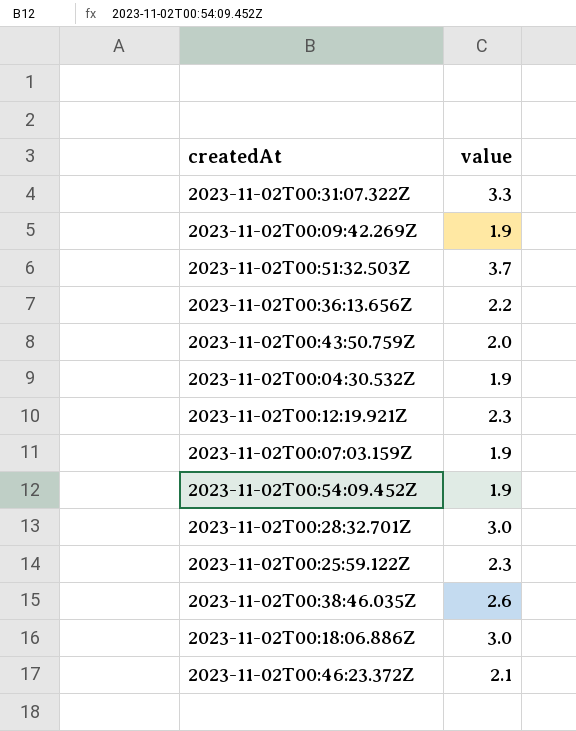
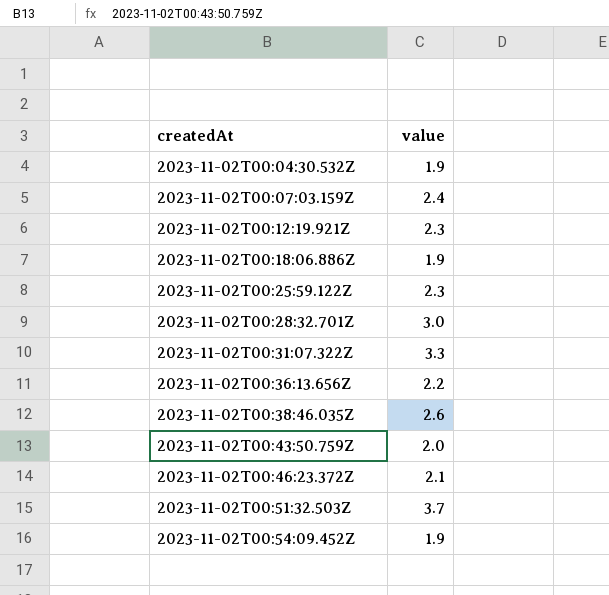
row order: none -> createdAt ascending
row 2023-11-02T00:09:42.269Z: 1.9 -> none
2023-11-02T00:07:03.159Z | value: 1.9 -> 2.4
2023-11-02T00:18:06.886Z | value: 3.0 -> 1.9

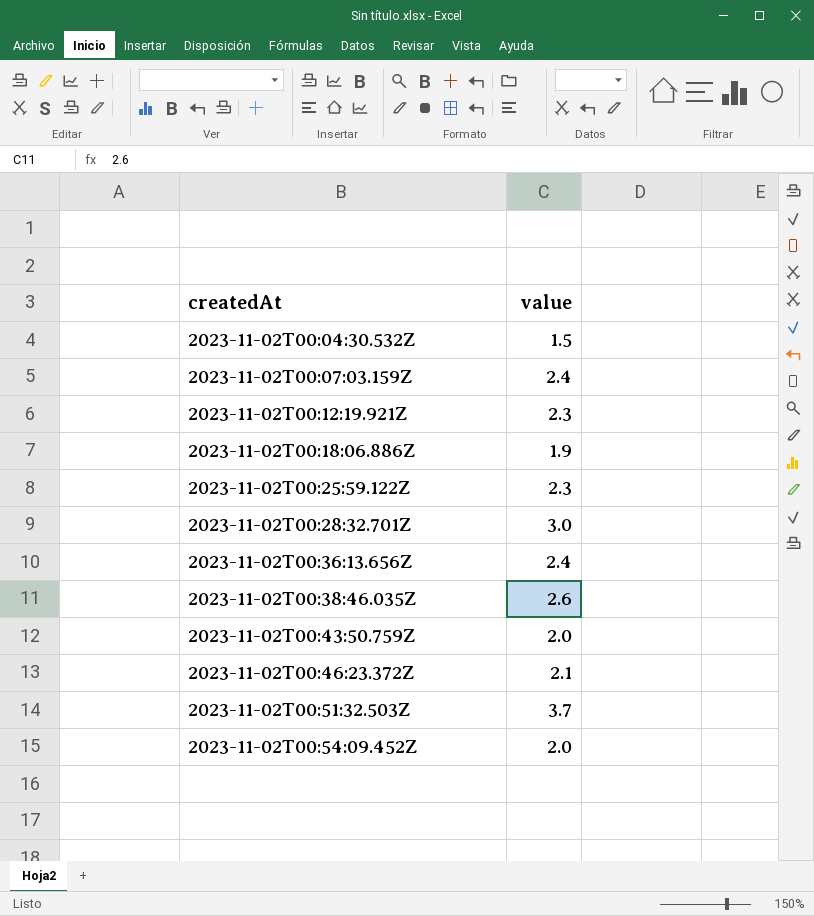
row 2023-11-02T00:31:07.322Z: 3.3 -> none
2023-11-02T00:04:30.532Z | value: 1.9 -> 1.5
2023-11-02T00:36:13.656Z | value: 2.2 -> 2.4
2023-11-02T00:54:09.452Z | value: 1.9 -> 2.0

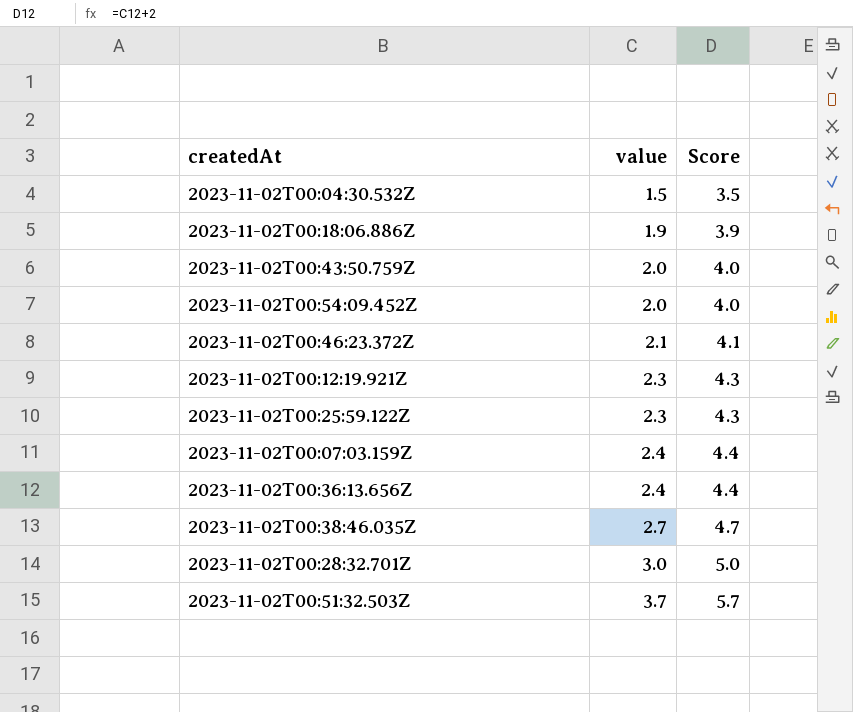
row order: createdAt ascending -> value ascending
column Score | formula: none -> [value] + 2
2023-11-02T00:38:46.035Z | value: 2.6 -> 2.7

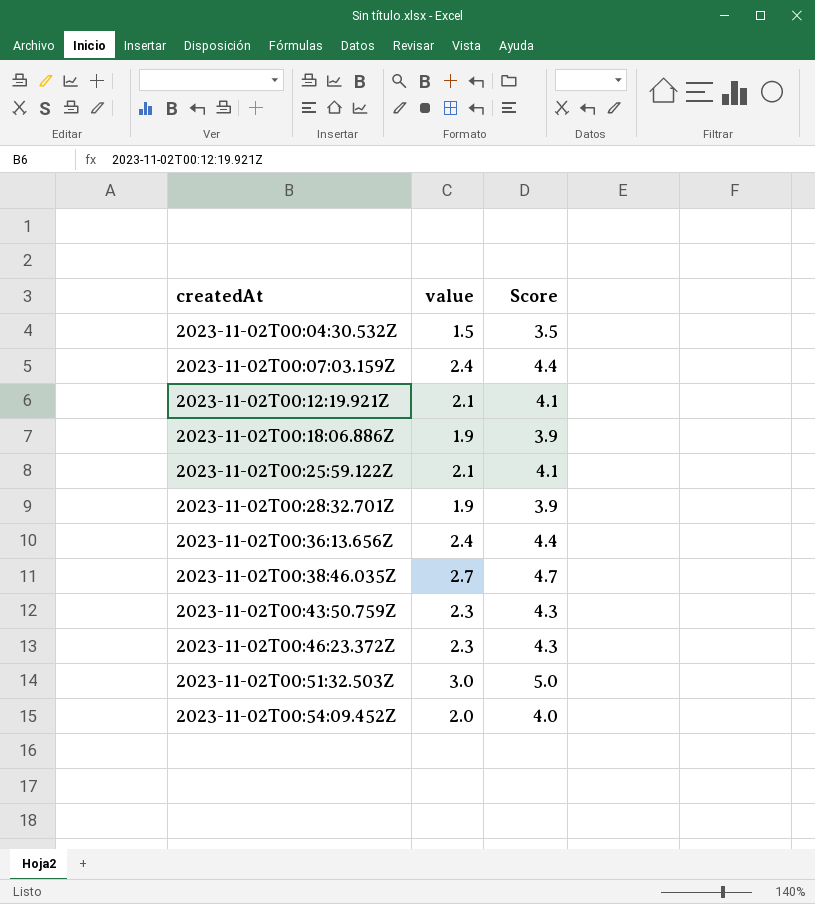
row order: value ascending -> createdAt ascending
2023-11-02T00:12:19.921Z | value: 2.3 -> 2.1
2023-11-02T00:12:19.921Z | Score: 4.3 -> 4.1
2023-11-02T00:25:59.122Z | value: 2.3 -> 2.1
2023-11-02T00:25:59.122Z | Score: 4.3 -> 4.1
2023-11-02T00:28:32.701Z | value: 3.0 -> 1.9
2023-11-02T00:28:32.701Z | Score: 5.0 -> 3.9
2023-11-02T00:43:50.759Z | value: 2.0 -> 2.3
2023-11-02T00:43:50.759Z | Score: 4.0 -> 4.3
2023-11-02T00:46:23.372Z | value: 2.1 -> 2.3
2023-11-02T00:46:23.372Z | Score: 4.1 -> 4.3
2023-11-02T00:51:32.503Z | value: 3.7 -> 3.0
2023-11-02T00:51:32.503Z | Score: 5.7 -> 5.0

